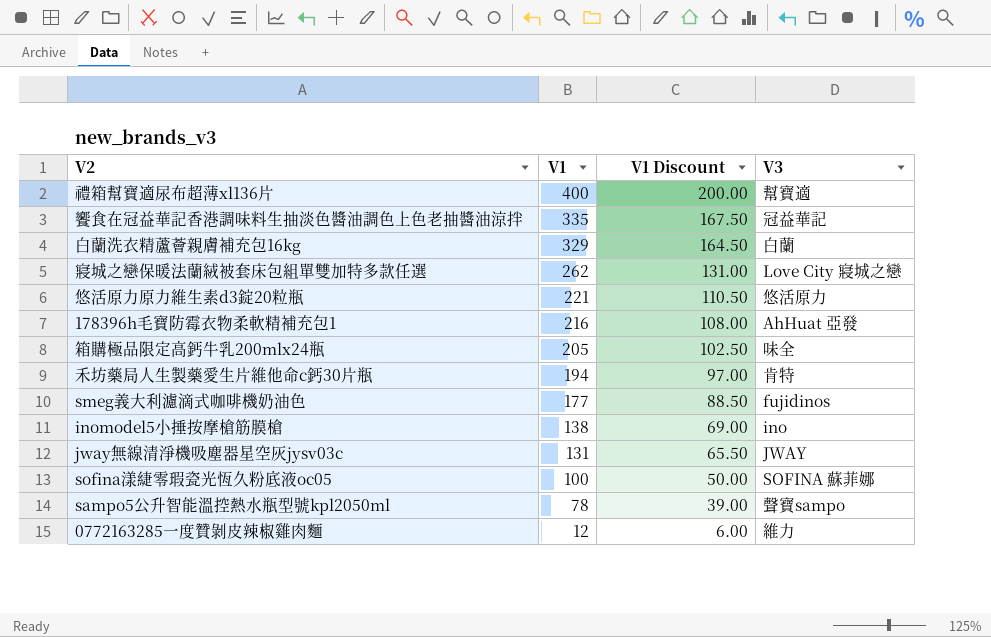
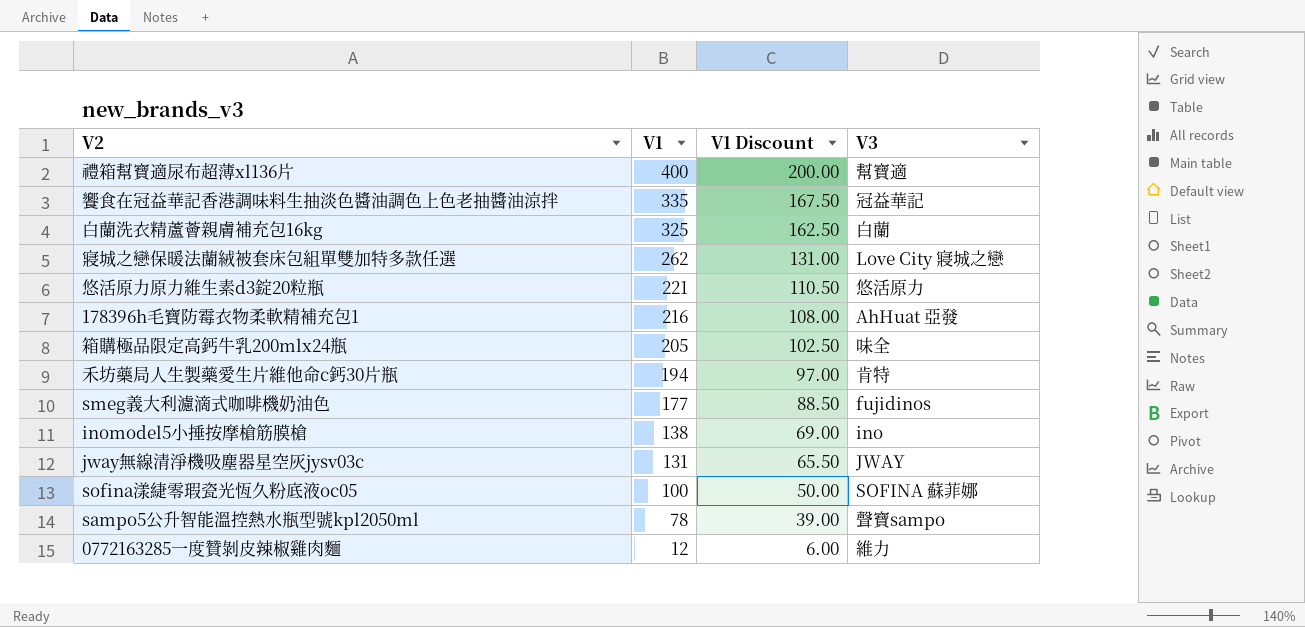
白蘭洗衣精蘆薈親膚補充包16kg | V1: 329 -> 325
白蘭洗衣精蘆薈親膚補充包16kg | V1 Discount: 164.50 -> 162.50

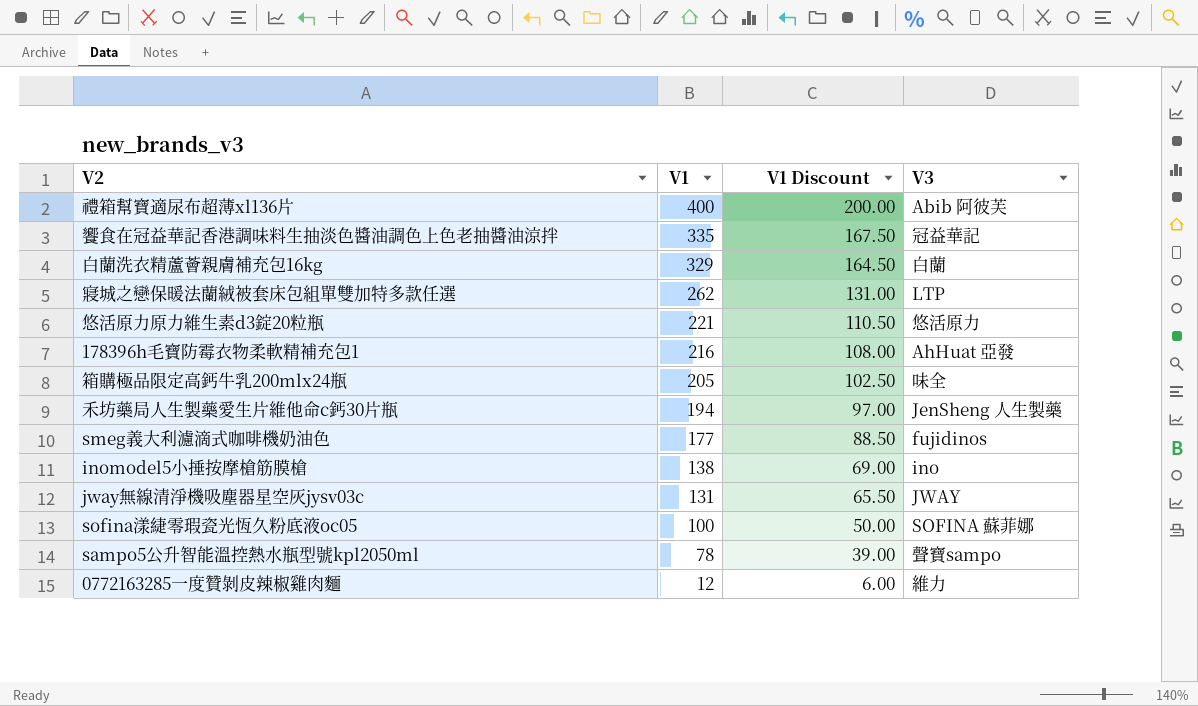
禮箱幫寶適尿布超薄xl136片 | V3: 幫寶適 -> Abib 阿彼芙
白蘭洗衣精蘆薈親膚補充包16kg | V1: 325 -> 329
白蘭洗衣精蘆薈親膚補充包16kg | V1 Discount: 162.50 -> 164.50
寢城之戀保暖法蘭絨被套床包組單雙加特多款任選 | V3: Love City 寢城之戀 -> LTP
禾坊藥局人生製藥愛生片維他命c鈣30片瓶 | V3: 肯特 -> JenSheng 人生製藥

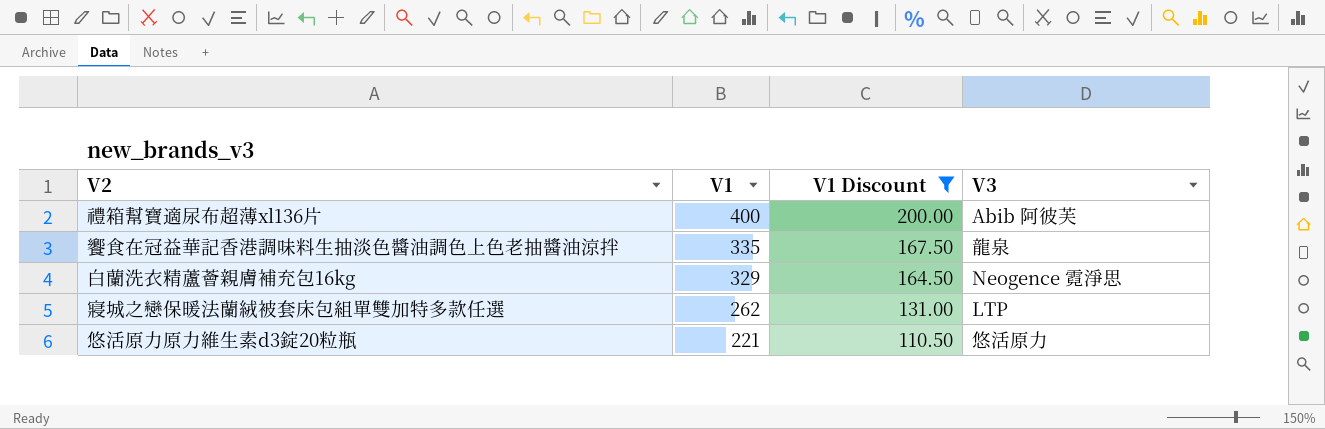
filter: none -> V1 Discount >= 110.50
饗食在冠益華記香港調味料生抽淡色醬油調色上色老抽醬油涼拌 | V3: 冠益華記 -> 龍泉
白蘭洗衣精蘆薈親膚補充包16kg | V3: 白蘭 -> Neogence 霓淨思

